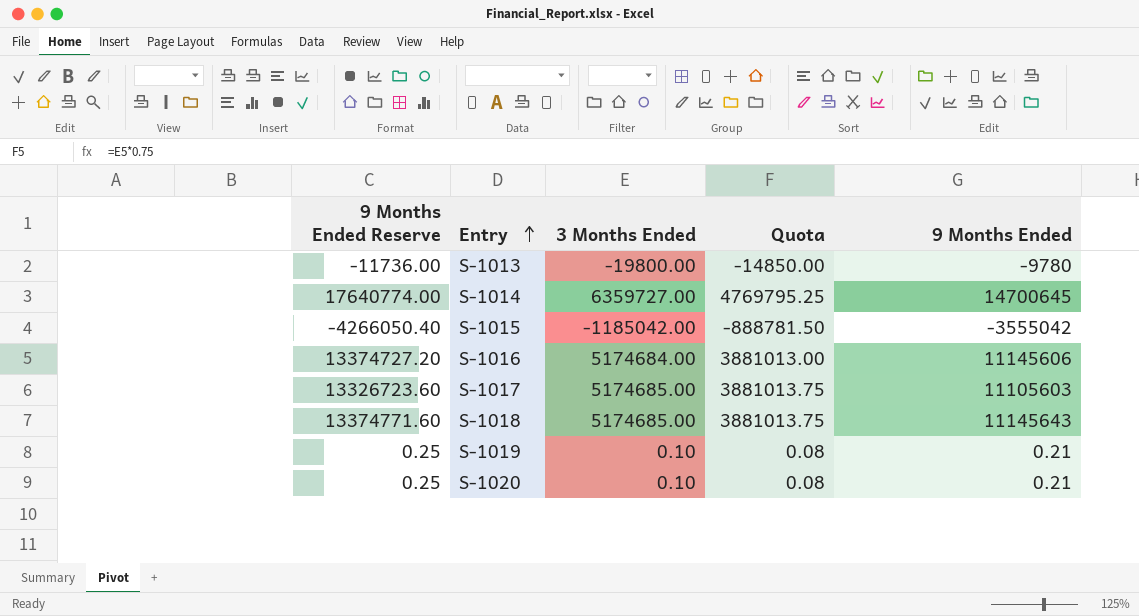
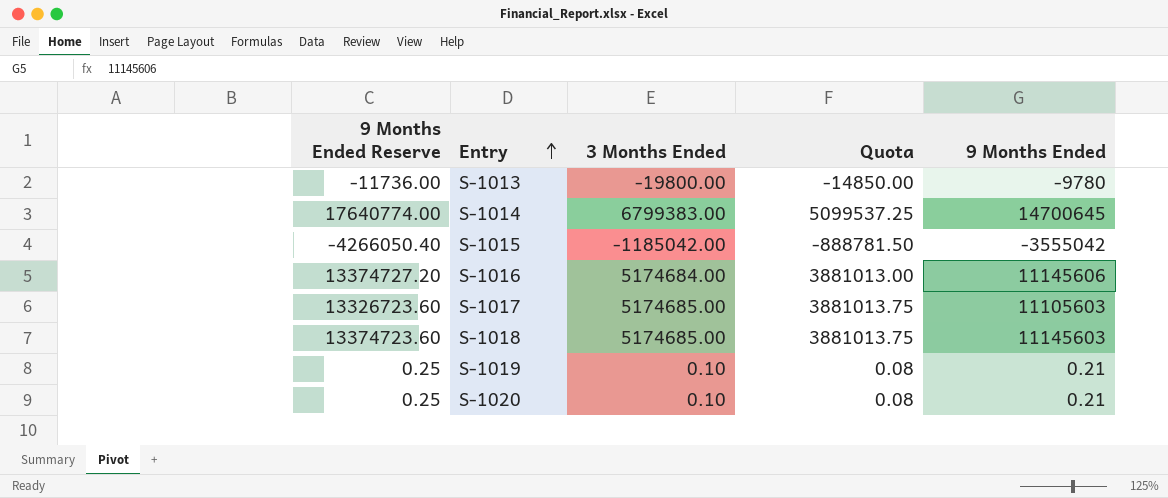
S-1014 | 3 Months Ended: 6359727.00 -> 6799383.00
S-1014 | Quota: 4769795.25 -> 5099537.25
S-1018 | 9 Months Ended Reserve: 13374771.60 -> 13374723.60
S-1018 | 9 Months Ended: 11145643 -> 11145603

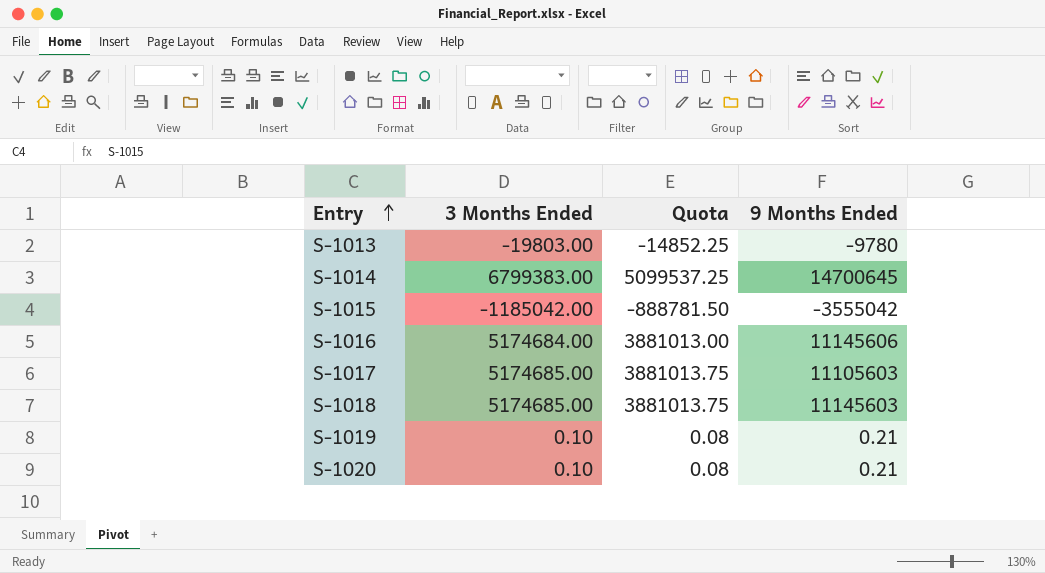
column 9 Months Ended Reserve | formula: [9 Months Ended] * 1.2 -> none
S-1013 | 3 Months Ended: -19800.00 -> -19803.00
S-1013 | Quota: -14850.00 -> -14852.25

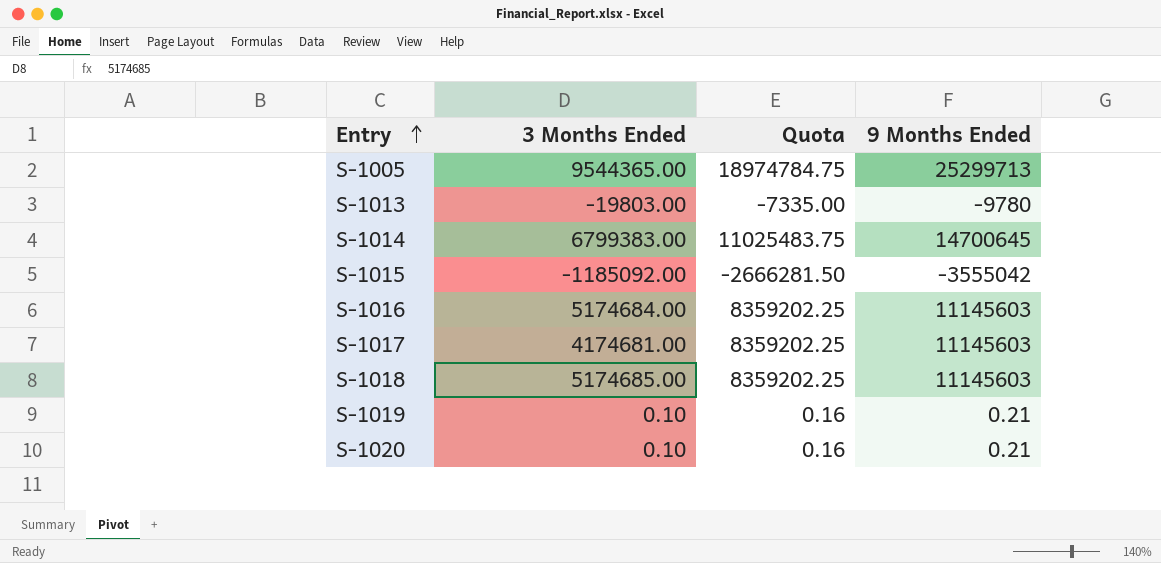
column Quota | formula: [3 Months Ended] * 0.75 -> [9 Months Ended] * 0.75
row S-1005: none -> 9544365.00 | 18974784.75 | 25299713
S-1015 | 3 Months Ended: -1185042.00 -> -1185092.00
S-1016 | 9 Months Ended: 11145606 -> 11145603
S-1017 | 3 Months Ended: 5174685.00 -> 4174681.00
S-1017 | 9 Months Ended: 11105603 -> 11145603

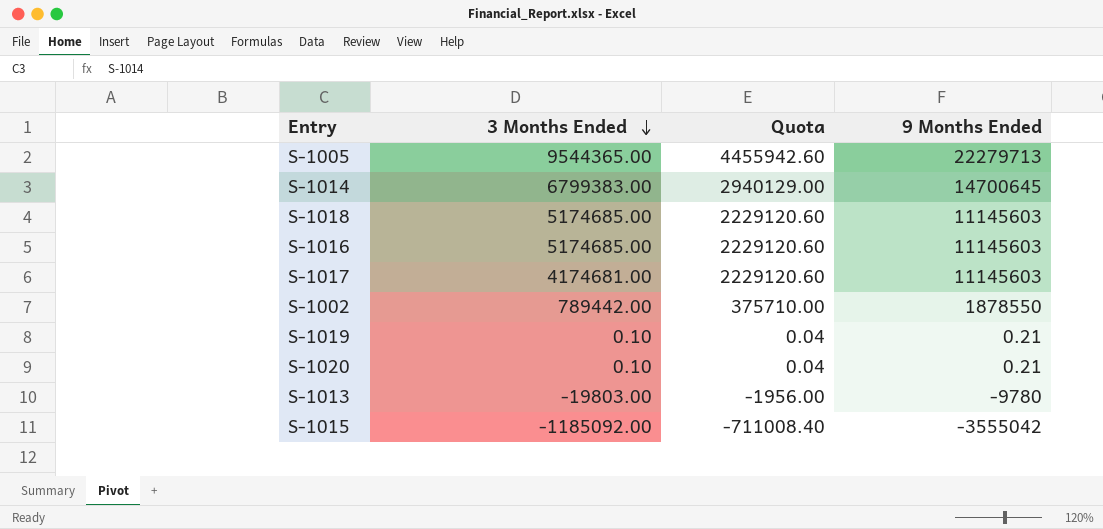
row order: Entry ascending -> 3 Months Ended descending
column Quota | formula: [9 Months Ended] * 0.75 -> [9 Months Ended] * 0.2
S-1005 | 9 Months Ended: 25299713 -> 22279713
S-1016 | 3 Months Ended: 5174684.00 -> 5174685.00
row S-1002: none -> 789442.00 | 375710.00 | 1878550

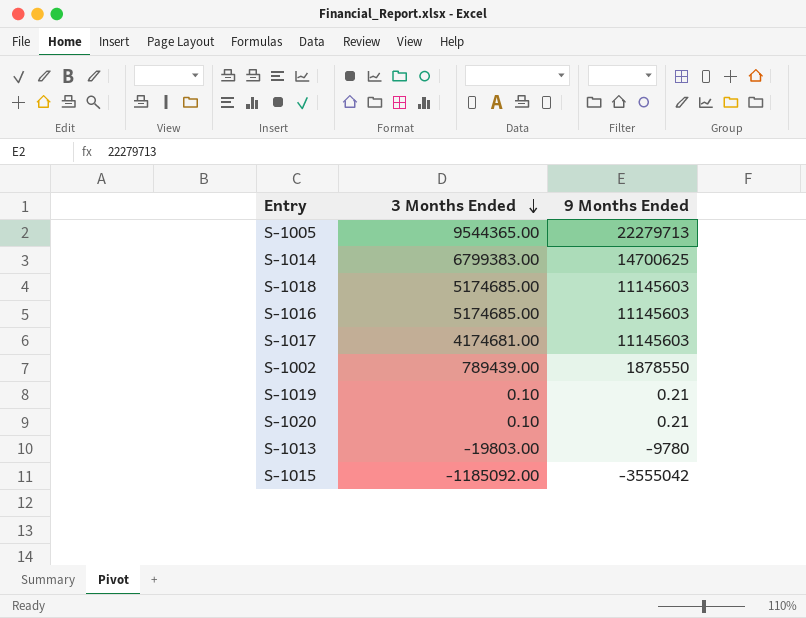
column Quota | formula: [9 Months Ended] * 0.2 -> none
S-1014 | 9 Months Ended: 14700645 -> 14700625
S-1002 | 3 Months Ended: 789442.00 -> 789439.00

